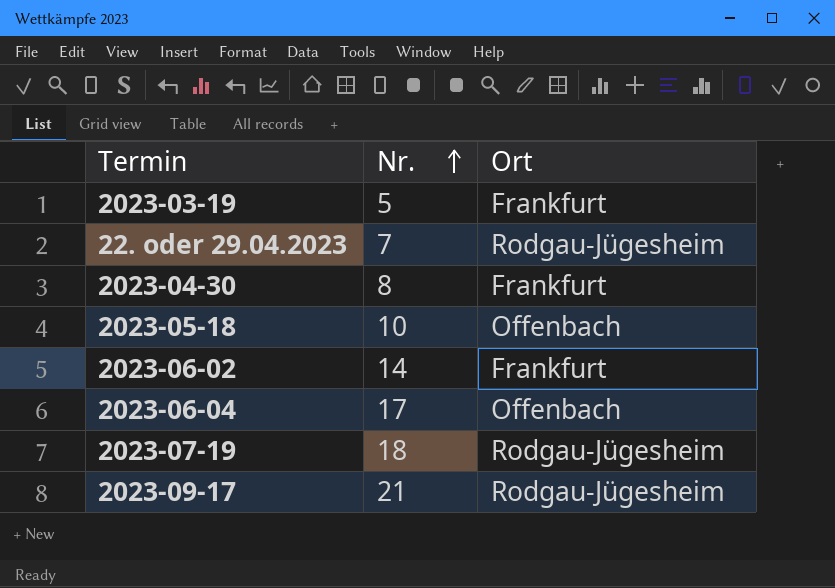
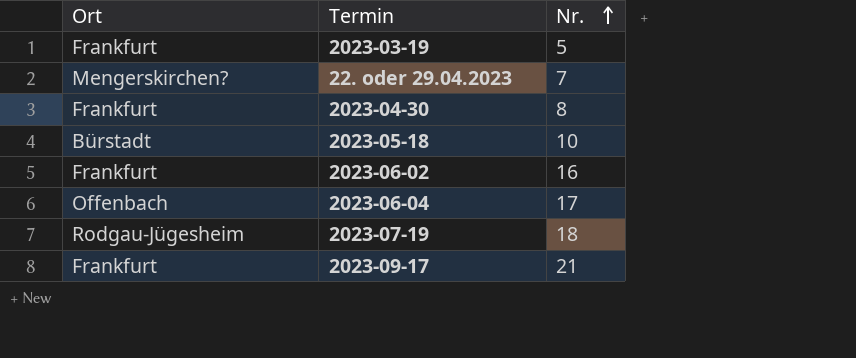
column Ort | position: 3 -> 1
22. oder 29.04.2023 | Ort: Rodgau-Jügesheim -> Mengerskirchen?
2023-05-18 | Ort: Offenbach -> Bürstadt
2023-06-02 | Nr.: 14 -> 16
2023-09-17 | Ort: Rodgau-Jügesheim -> Frankfurt

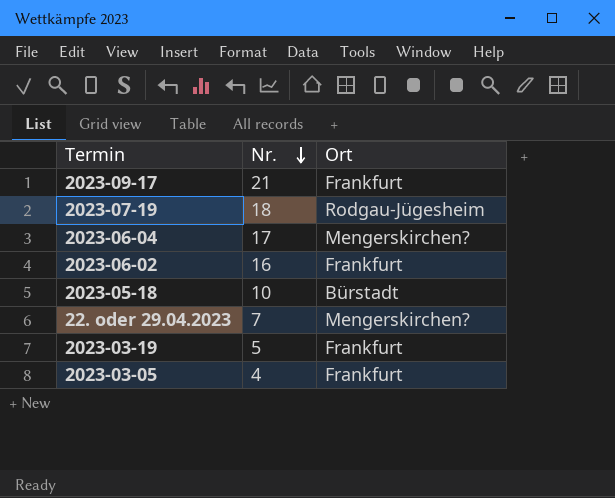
row order: Nr. ascending -> Nr. descending
column Ort | position: 1 -> 3
row 2023-04-30: Frankfurt | 8 -> none
2023-06-04 | Ort: Offenbach -> Mengerskirchen?
row 2023-03-05: none -> 4 | Frankfurt

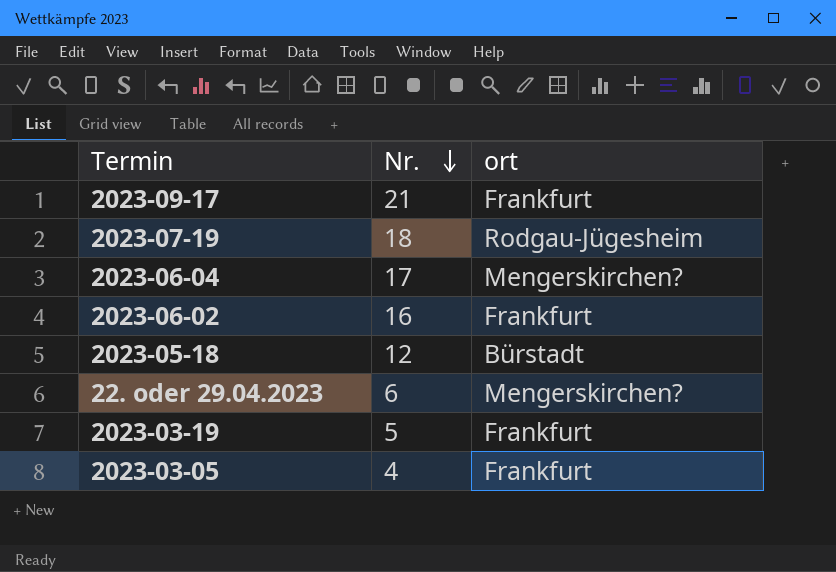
column name: Ort -> ort
2023-05-18 | Nr.: 10 -> 12
22. oder 29.04.2023 | Nr.: 7 -> 6

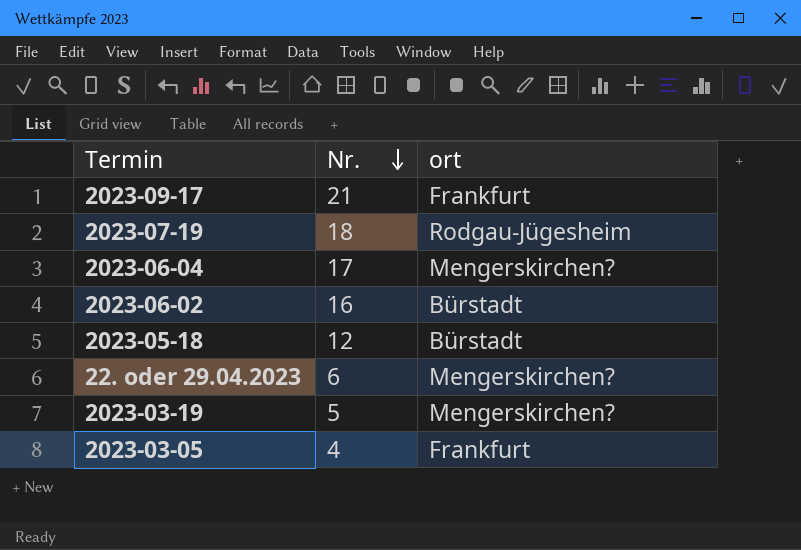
2023-06-02 | ort: Frankfurt -> Bürstadt
2023-03-19 | ort: Frankfurt -> Mengerskirchen?

